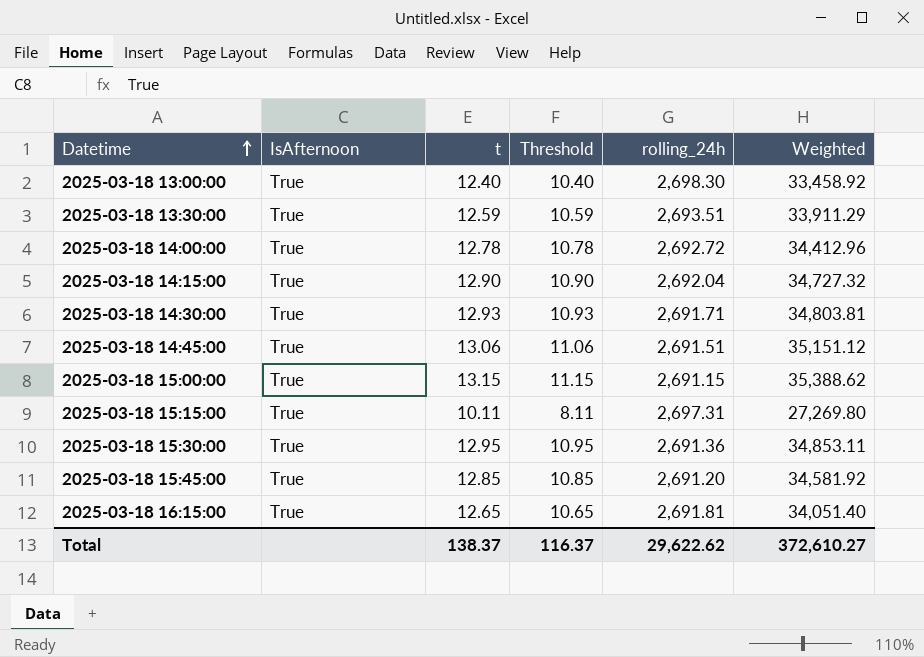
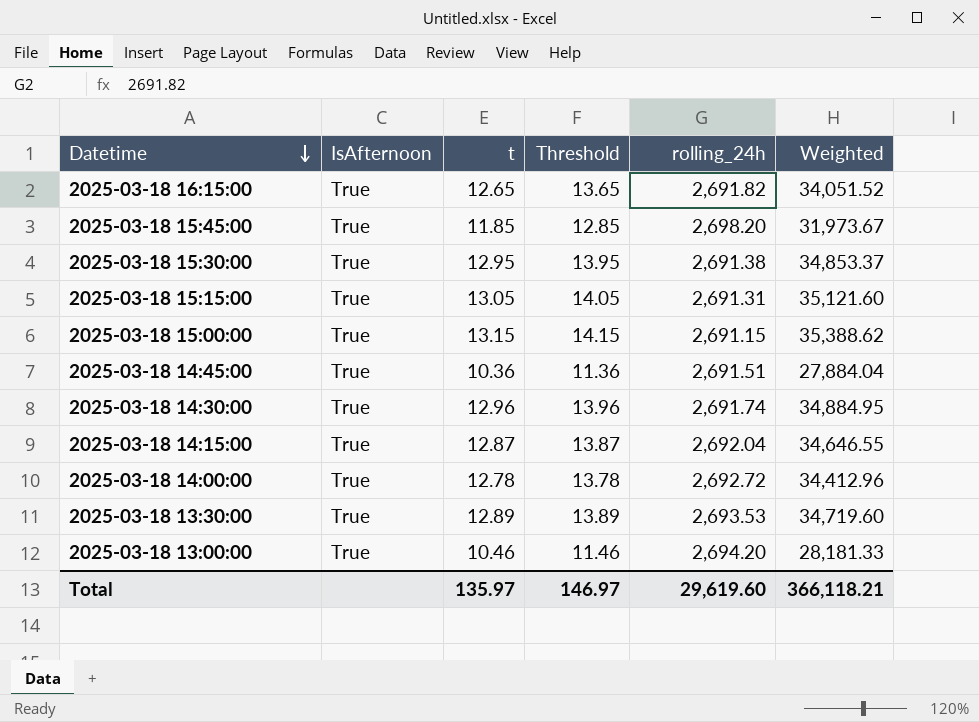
row order: Datetime ascending -> Datetime descending
column Threshold | formula: [t] - 2 -> [t] + 1
2025-03-18 16:15:00 | rolling_24h: 2,691.81 -> 2,691.82
2025-03-18 16:15:00 | Weighted: 34,051.40 -> 34,051.52
2025-03-18 15:45:00 | t: 12.85 -> 11.85
2025-03-18 15:45:00 | rolling_24h: 2,691.20 -> 2,698.20
2025-03-18 15:45:00 | Weighted: 34,581.92 -> 31,973.67
2025-03-18 15:30:00 | rolling_24h: 2,691.36 -> 2,691.38
2025-03-18 15:30:00 | Weighted: 34,853.11 -> 34,853.37
2025-03-18 15:15:00 | t: 10.11 -> 13.05
2025-03-18 15:15:00 | rolling_24h: 2,697.31 -> 2,691.31
2025-03-18 15:15:00 | Weighted: 27,269.80 -> 35,121.60
2025-03-18 14:45:00 | t: 13.06 -> 10.36
2025-03-18 14:45:00 | Weighted: 35,151.12 -> 27,884.04
2025-03-18 14:30:00 | t: 12.93 -> 12.96
2025-03-18 14:30:00 | rolling_24h: 2,691.71 -> 2,691.74
2025-03-18 14:30:00 | Weighted: 34,803.81 -> 34,884.95
2025-03-18 14:15:00 | t: 12.90 -> 12.87
2025-03-18 14:15:00 | Weighted: 34,727.32 -> 34,646.55
2025-03-18 13:30:00 | t: 12.59 -> 12.89
2025-03-18 13:30:00 | rolling_24h: 2,693.51 -> 2,693.53
2025-03-18 13:30:00 | Weighted: 33,911.29 -> 34,719.60
2025-03-18 13:00:00 | t: 12.40 -> 10.46
2025-03-18 13:00:00 | rolling_24h: 2,698.30 -> 2,694.20
2025-03-18 13:00:00 | Weighted: 33,458.92 -> 28,181.33
Total | t: 138.37 -> 135.97
Total | Threshold: 116.37 -> 146.97
Total | rolling_24h: 29,622.62 -> 29,619.60
Total | Weighted: 372,610.27 -> 366,118.21

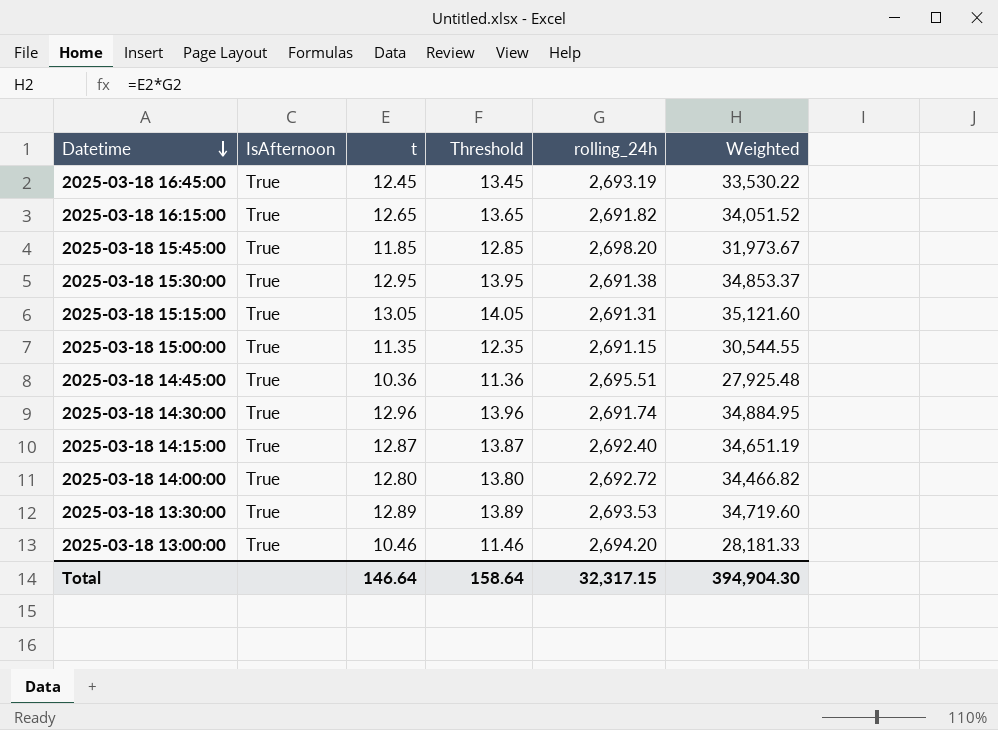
row 2025-03-18 16:45:00: none -> True | 12.45 | 13.45 | 2,693.19 | 33,530.22
2025-03-18 15:00:00 | t: 13.15 -> 11.35
2025-03-18 15:00:00 | Threshold: 14.15 -> 12.35
2025-03-18 15:00:00 | Weighted: 35,388.62 -> 30,544.55
2025-03-18 14:45:00 | rolling_24h: 2,691.51 -> 2,695.51
2025-03-18 14:45:00 | Weighted: 27,884.04 -> 27,925.48
2025-03-18 14:15:00 | rolling_24h: 2,692.04 -> 2,692.40
2025-03-18 14:15:00 | Weighted: 34,646.55 -> 34,651.19
2025-03-18 14:00:00 | t: 12.78 -> 12.80
2025-03-18 14:00:00 | Threshold: 13.78 -> 13.80
2025-03-18 14:00:00 | Weighted: 34,412.96 -> 34,466.82
Total | t: 135.97 -> 146.64
Total | Threshold: 146.97 -> 158.64
Total | rolling_24h: 29,619.60 -> 32,317.15
Total | Weighted: 366,118.21 -> 394,904.30

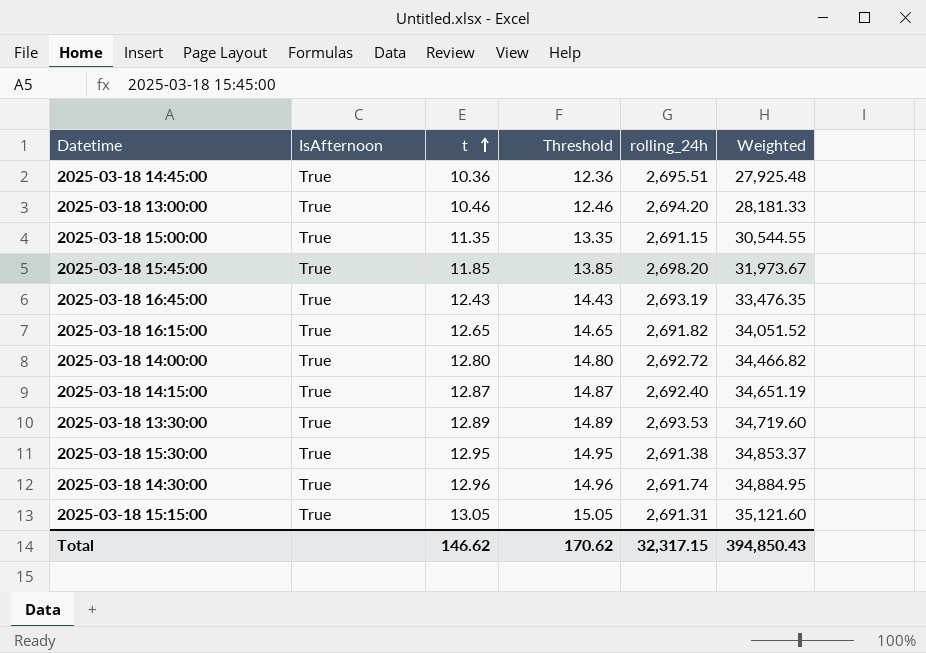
row order: Datetime descending -> t ascending
column Threshold | formula: [t] + 1 -> [t] + 2
2025-03-18 16:45:00 | t: 12.45 -> 12.43
2025-03-18 16:45:00 | Weighted: 33,530.22 -> 33,476.35
Total | t: 146.64 -> 146.62
Total | Threshold: 158.64 -> 170.62
Total | Weighted: 394,904.30 -> 394,850.43

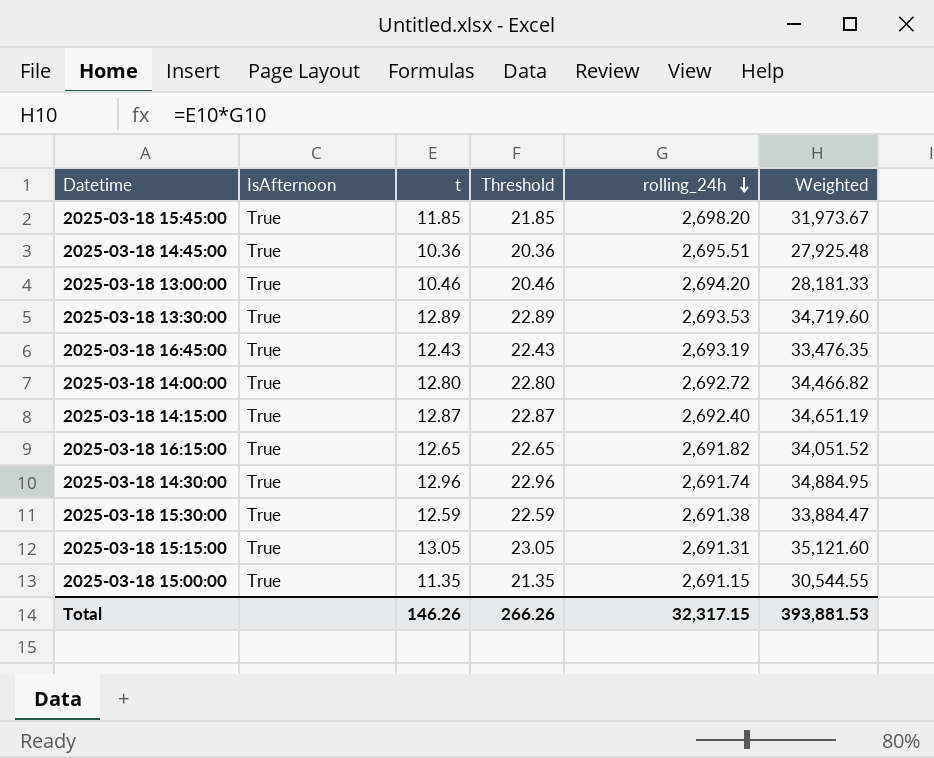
row order: t ascending -> rolling_24h descending
column Threshold | formula: [t] + 2 -> [t] + 10
2025-03-18 15:30:00 | t: 12.95 -> 12.59
2025-03-18 15:30:00 | Weighted: 34,853.37 -> 33,884.47
Total | t: 146.62 -> 146.26
Total | Threshold: 170.62 -> 266.26
Total | Weighted: 394,850.43 -> 393,881.53

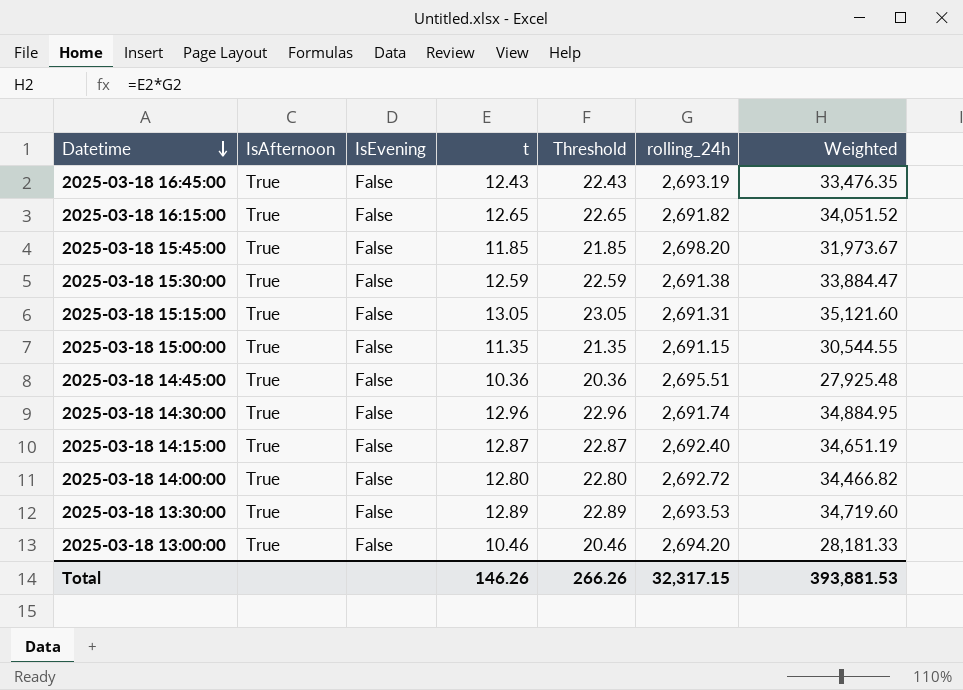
row order: rolling_24h descending -> Datetime descending
column IsEvening | position: none -> 3

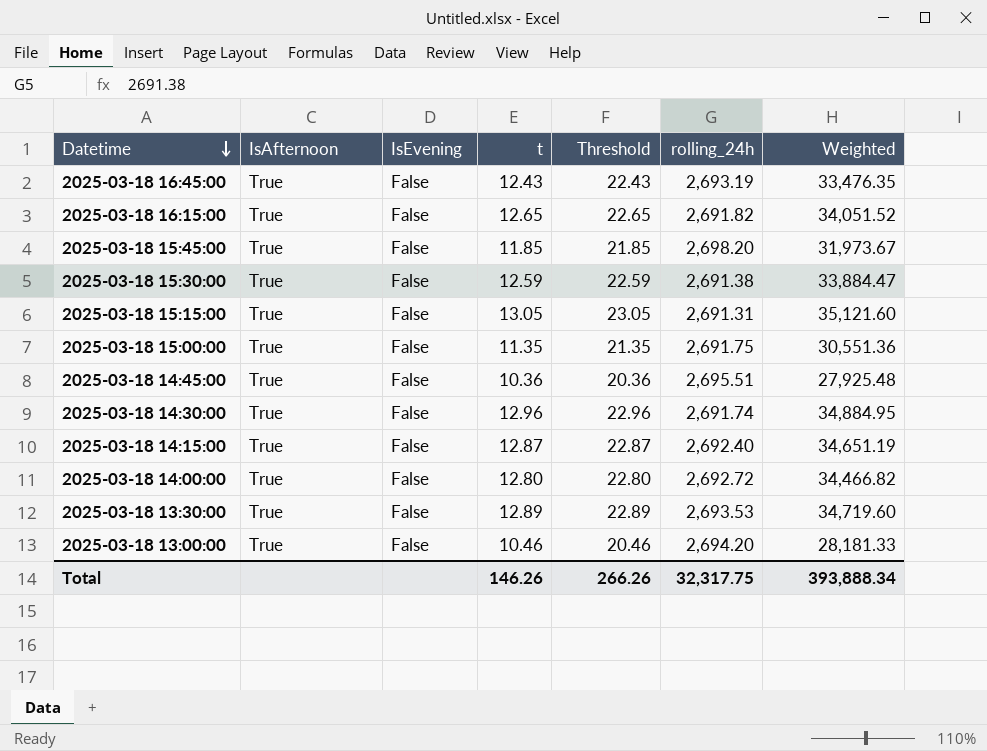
2025-03-18 15:00:00 | rolling_24h: 2,691.15 -> 2,691.75
2025-03-18 15:00:00 | Weighted: 30,544.55 -> 30,551.36
Total | rolling_24h: 32,317.15 -> 32,317.75
Total | Weighted: 393,881.53 -> 393,888.34

